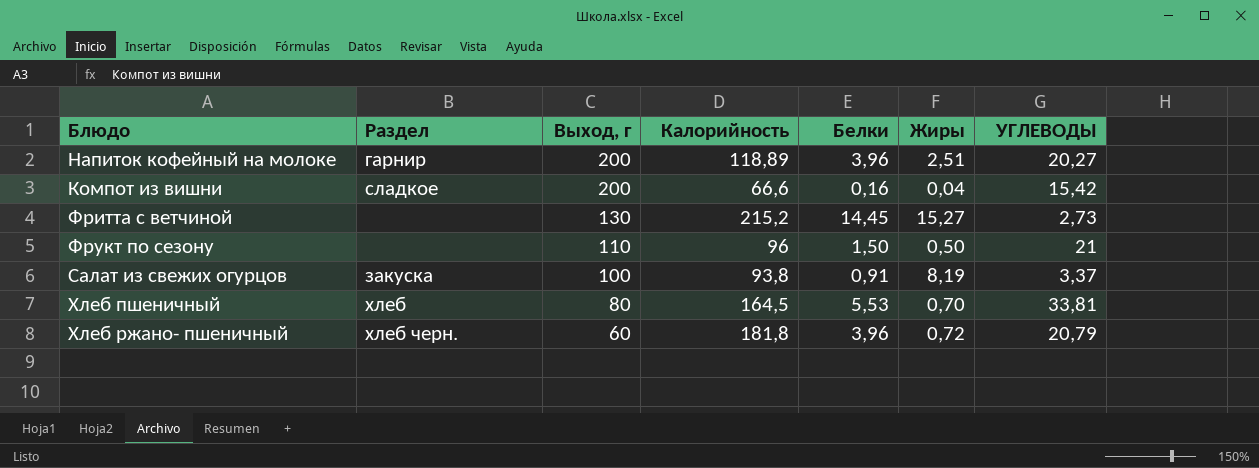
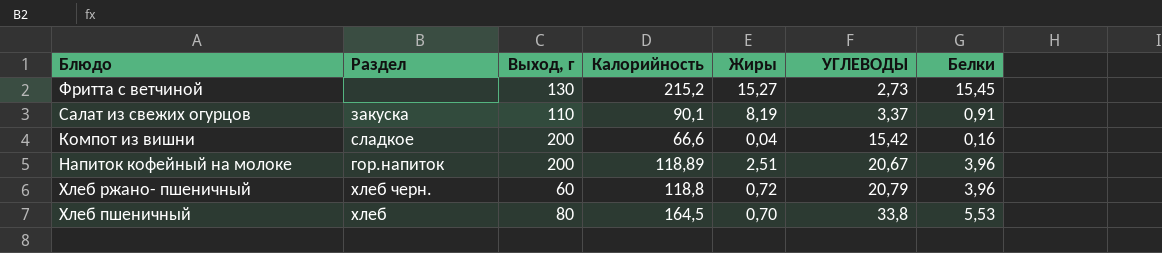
row order: Выход, г descending -> УГЛЕВОДЫ ascending
column Белки | position: 5 -> 7
row Фрукт по сезону: none | 110 | 96 | 1,50 | 0,50 | 21 -> none
Фритта с ветчиной | Белки: 14,45 -> 15,45
Салат из свежих огурцов | Выход, г: 100 -> 110
Салат из свежих огурцов | Калорийность: 93,8 -> 90,1
Напиток кофейный на молоке | Раздел: гарнир -> гор.напиток
Напиток кофейный на молоке | УГЛЕВОДЫ: 20,27 -> 20,67
Хлеб ржано- пшеничный | Калорийность: 181,8 -> 118,8
Хлеб пшеничный | УГЛЕВОДЫ: 33,81 -> 33,8

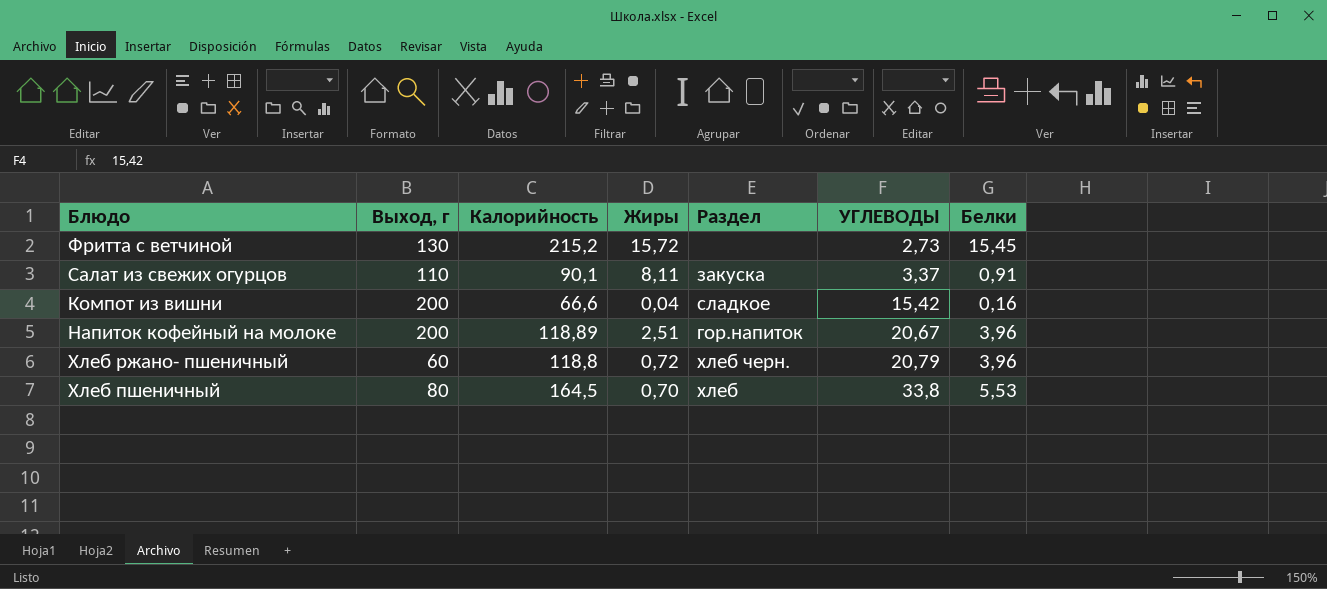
column Раздел | position: 2 -> 5
Фритта с ветчиной | Жиры: 15,27 -> 15,72
Салат из свежих огурцов | Жиры: 8,19 -> 8,11

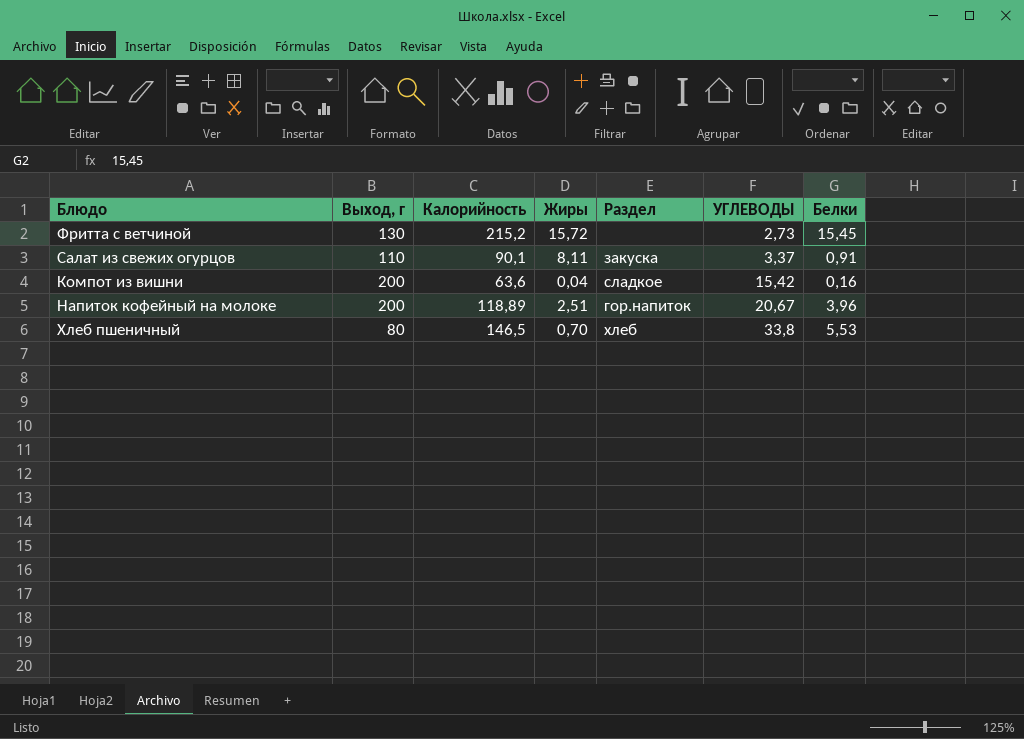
row Хлеб ржано- пшеничный: 60 | 118,8 | 0,72 | хлеб черн. | 20,79 | 3,96 -> none
Компот из вишни | Калорийность: 66,6 -> 63,6
Хлеб пшеничный | Калорийность: 164,5 -> 146,5

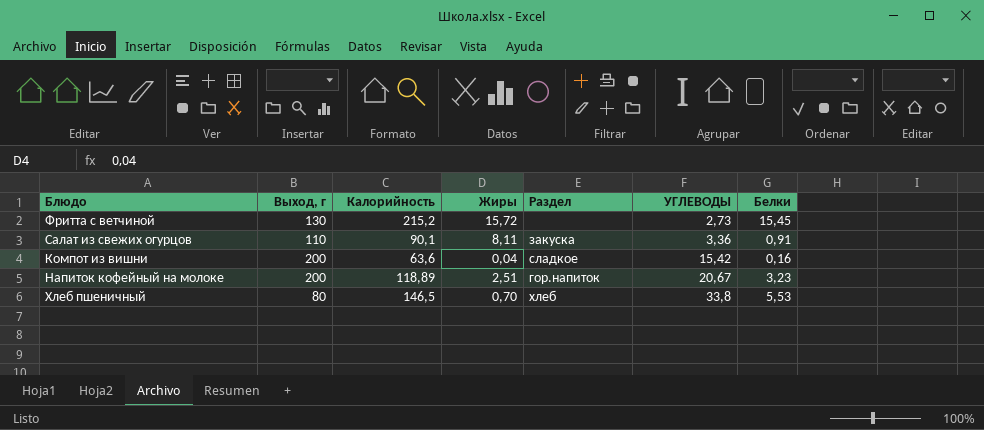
Салат из свежих огурцов | УГЛЕВОДЫ: 3,37 -> 3,36
Напиток кофейный на молоке | Белки: 3,96 -> 3,23

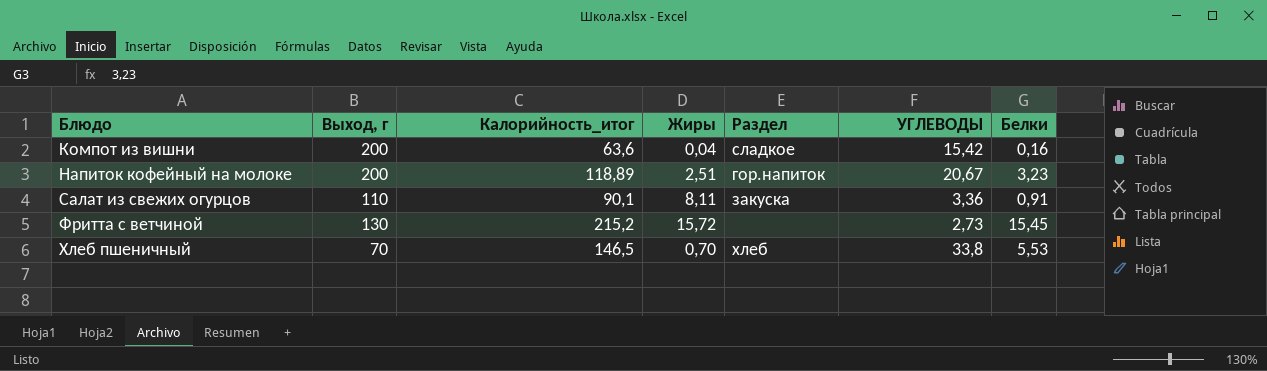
row order: УГЛЕВОДЫ ascending -> Блюдо ascending
column name: Калорийность -> Калорийность_итог
Хлеб пшеничный | Выход, г: 80 -> 70

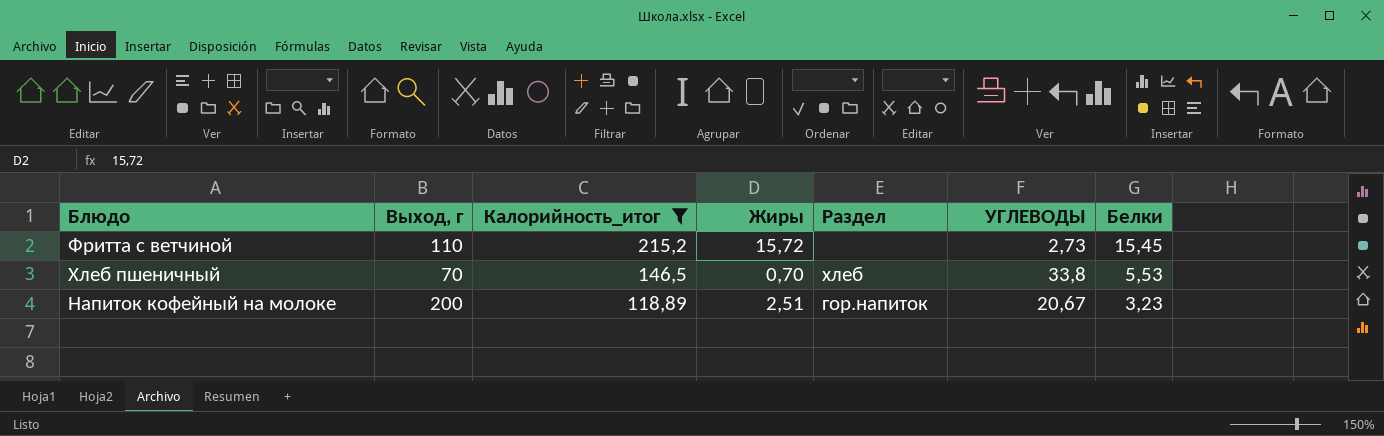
filter: none -> Калорийность_итог >= 118,89
row order: Блюдо ascending -> Калорийность_итог descending
Фритта с ветчиной | Выход, г: 130 -> 110

